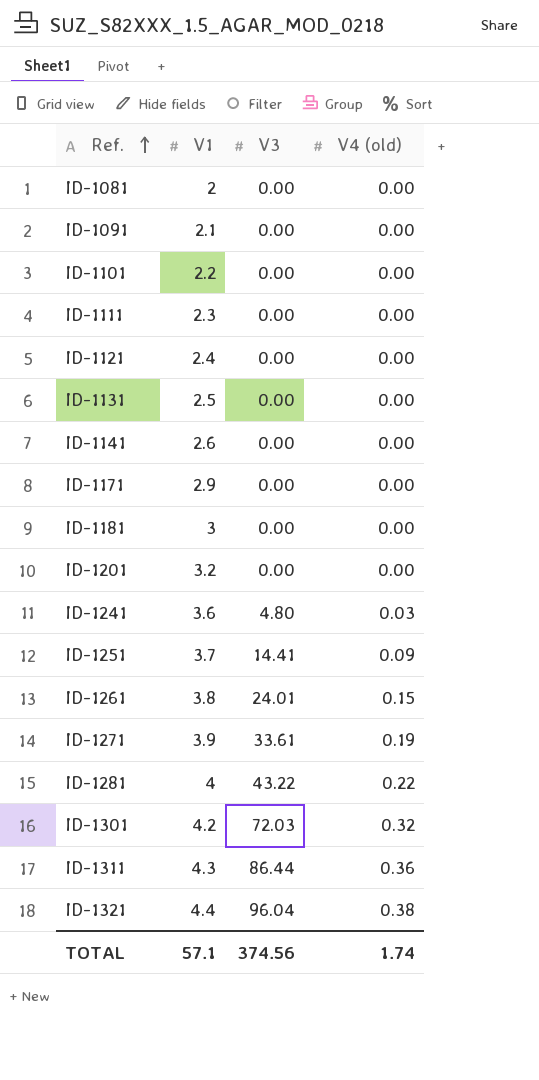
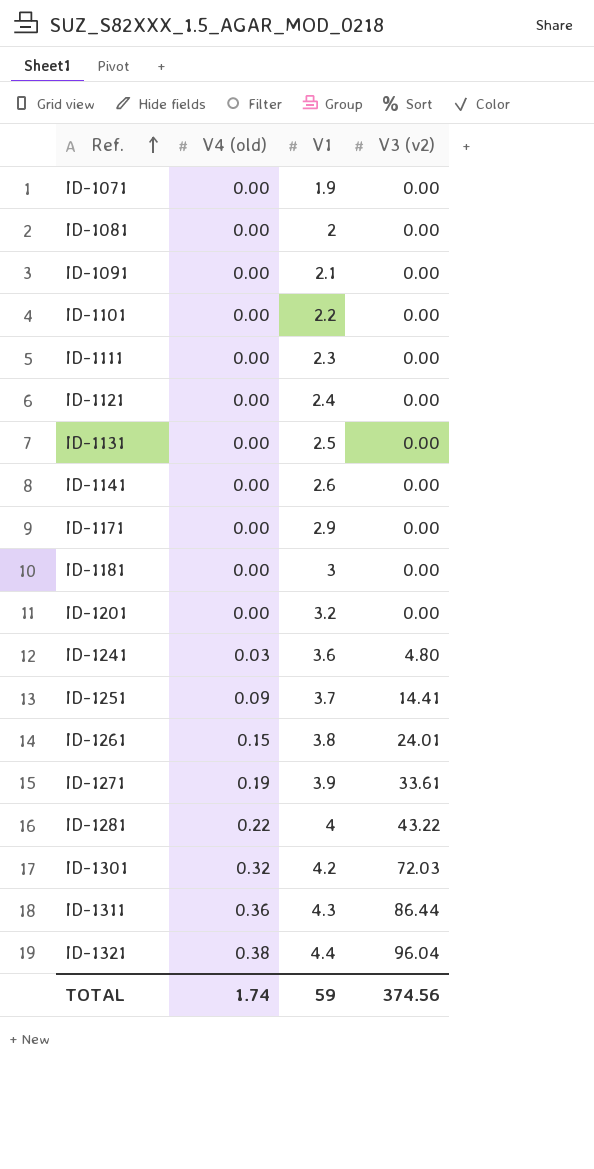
column V4 (old) | position: 4 -> 2
column name: V3 -> V3 (v2)
row ID-1071: none -> 0.00 | 1.9 | 0.00
TOTAL | V1: 57.1 -> 59

